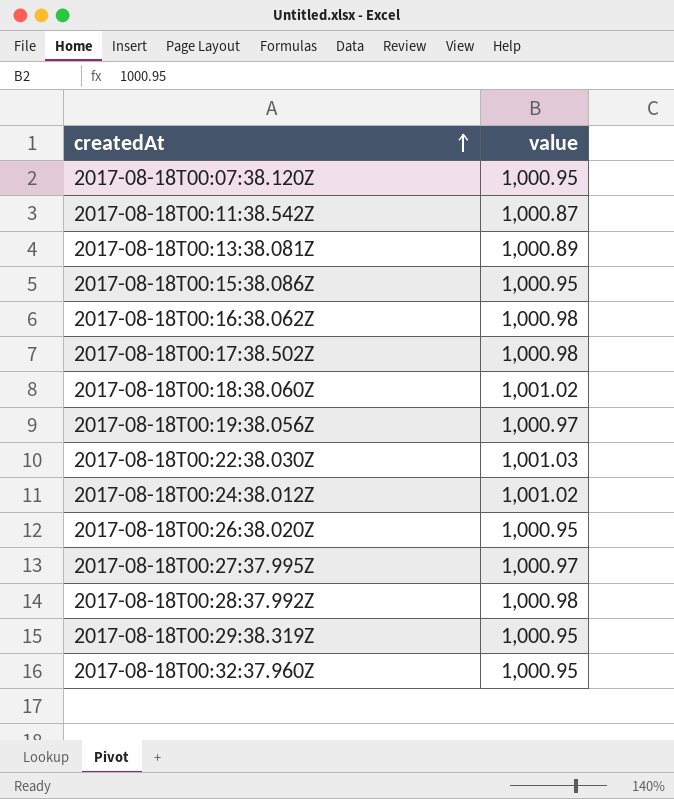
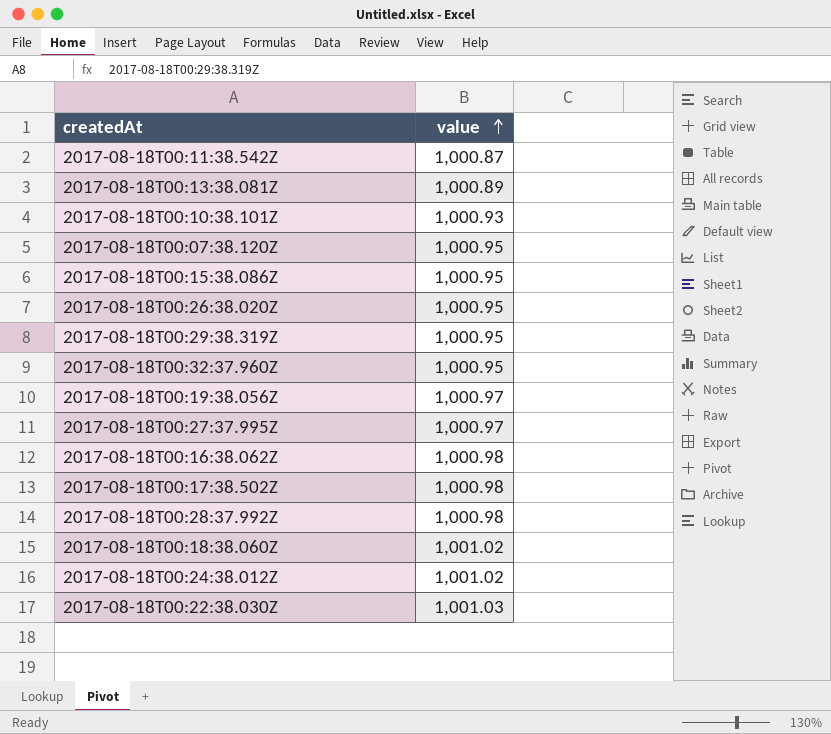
row order: createdAt ascending -> value ascending
row 2017-08-18T00:10:38.101Z: none -> 1,000.93

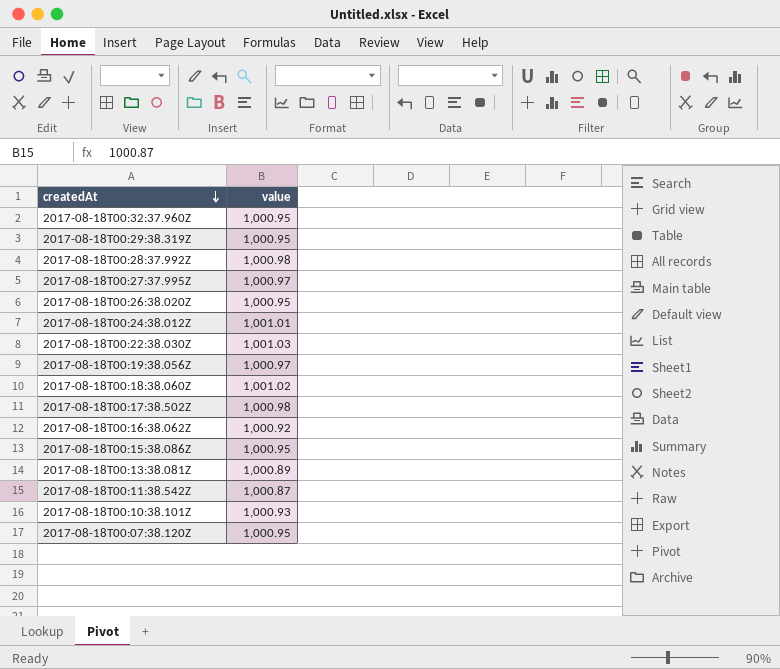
row order: value ascending -> createdAt descending
2017-08-18T00:24:38.012Z | value: 1,001.02 -> 1,001.01
2017-08-18T00:16:38.062Z | value: 1,000.98 -> 1,000.92

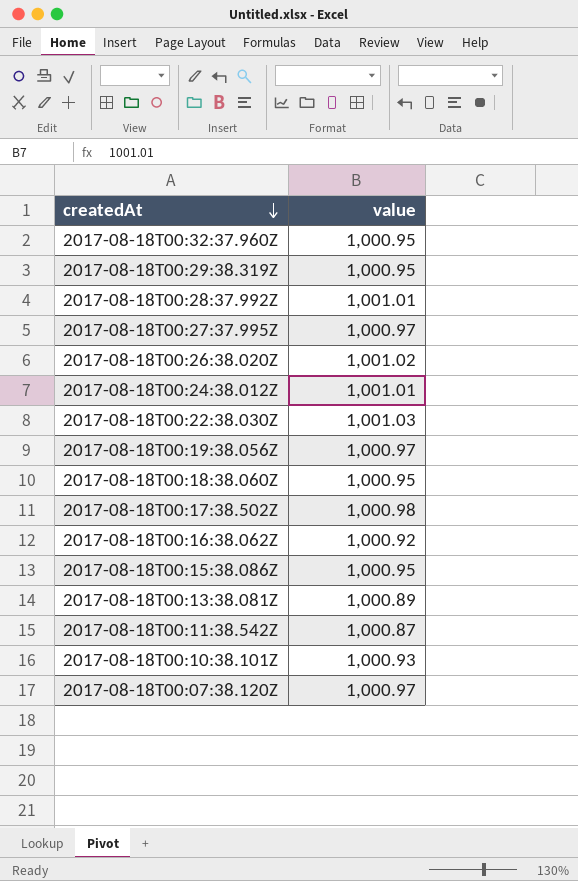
2017-08-18T00:28:37.992Z | value: 1,000.98 -> 1,001.01
2017-08-18T00:26:38.020Z | value: 1,000.95 -> 1,001.02
2017-08-18T00:18:38.060Z | value: 1,001.02 -> 1,000.95
2017-08-18T00:07:38.120Z | value: 1,000.95 -> 1,000.97

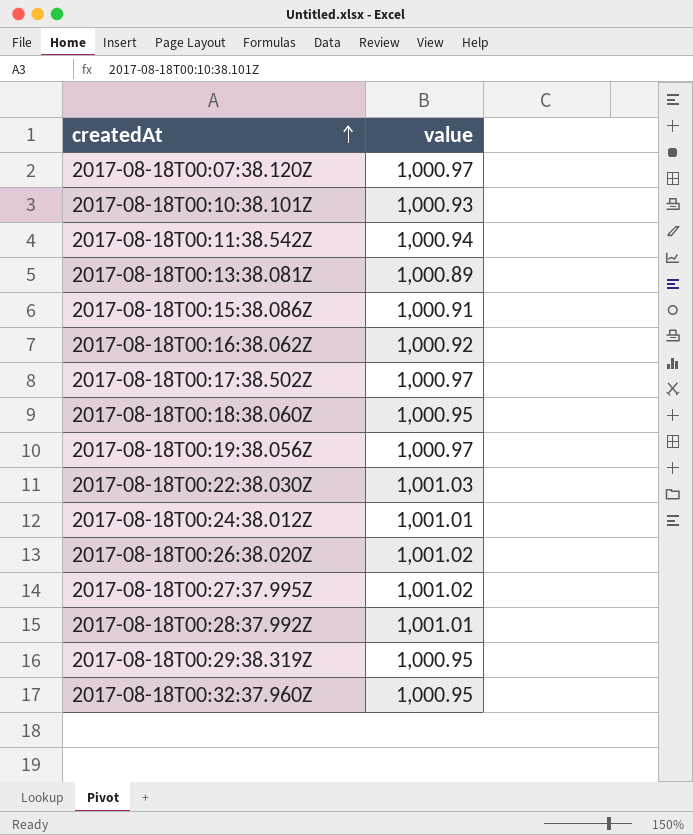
row order: createdAt descending -> createdAt ascending
2017-08-18T00:11:38.542Z | value: 1,000.87 -> 1,000.94
2017-08-18T00:15:38.086Z | value: 1,000.95 -> 1,000.91
2017-08-18T00:17:38.502Z | value: 1,000.98 -> 1,000.97
2017-08-18T00:27:37.995Z | value: 1,000.97 -> 1,001.02

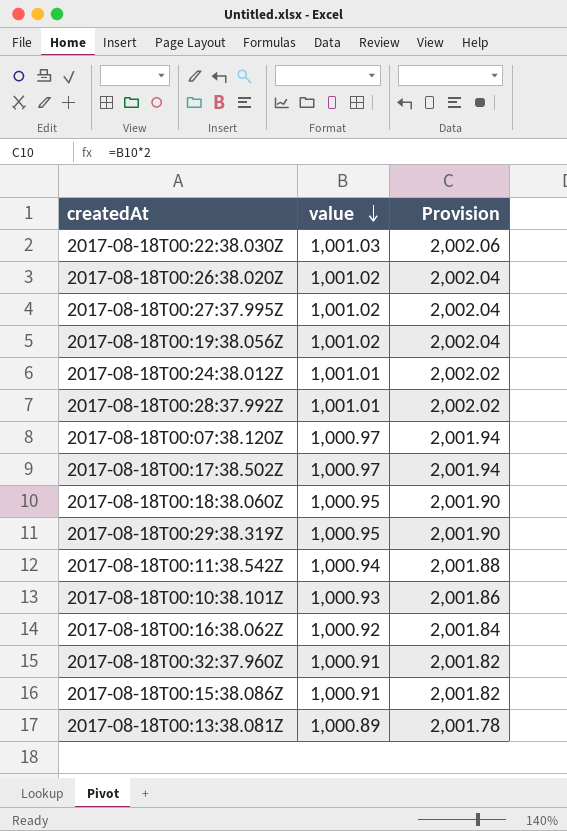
row order: createdAt ascending -> value descending
column Provision | formula: none -> [value] * 2
2017-08-18T00:19:38.056Z | value: 1,000.97 -> 1,001.02
2017-08-18T00:32:37.960Z | value: 1,000.95 -> 1,000.91

